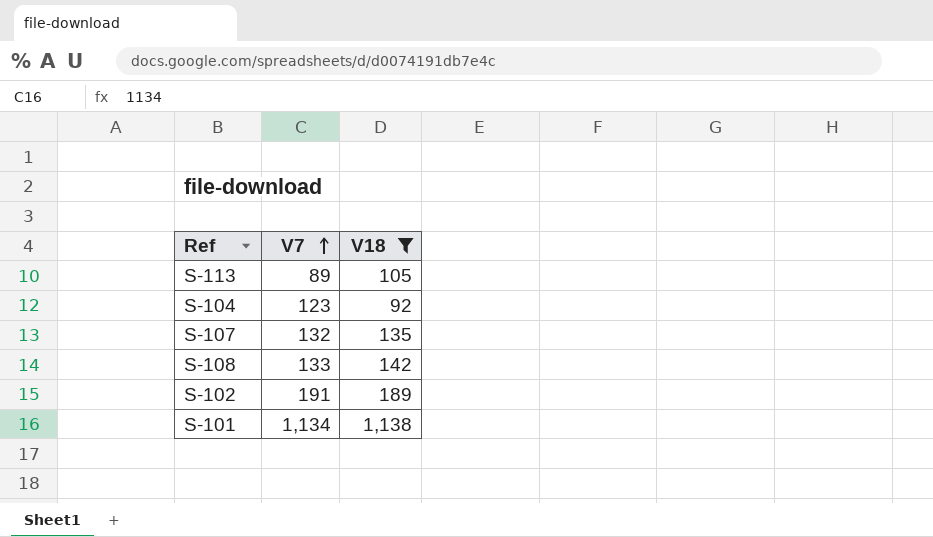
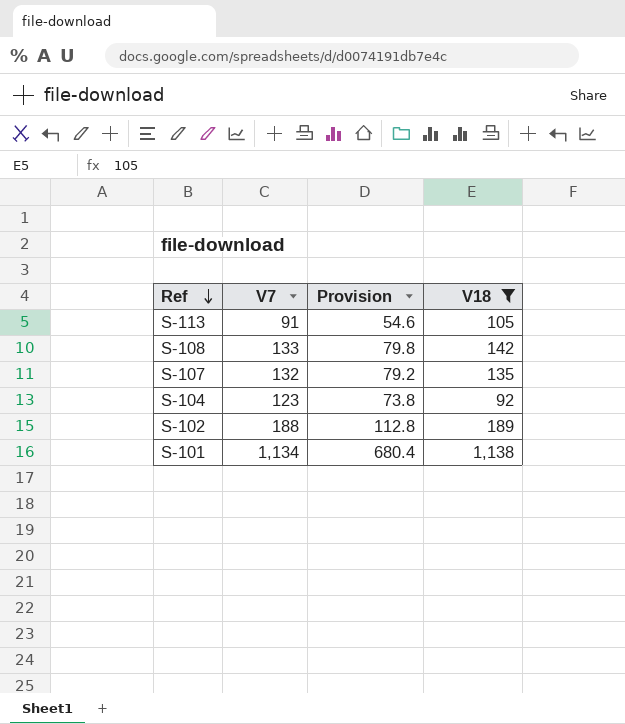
row order: V7 ascending -> Ref descending
column Provision | formula: none -> [V7] * 0.6
S-113 | V7: 89 -> 91
S-102 | V7: 191 -> 188

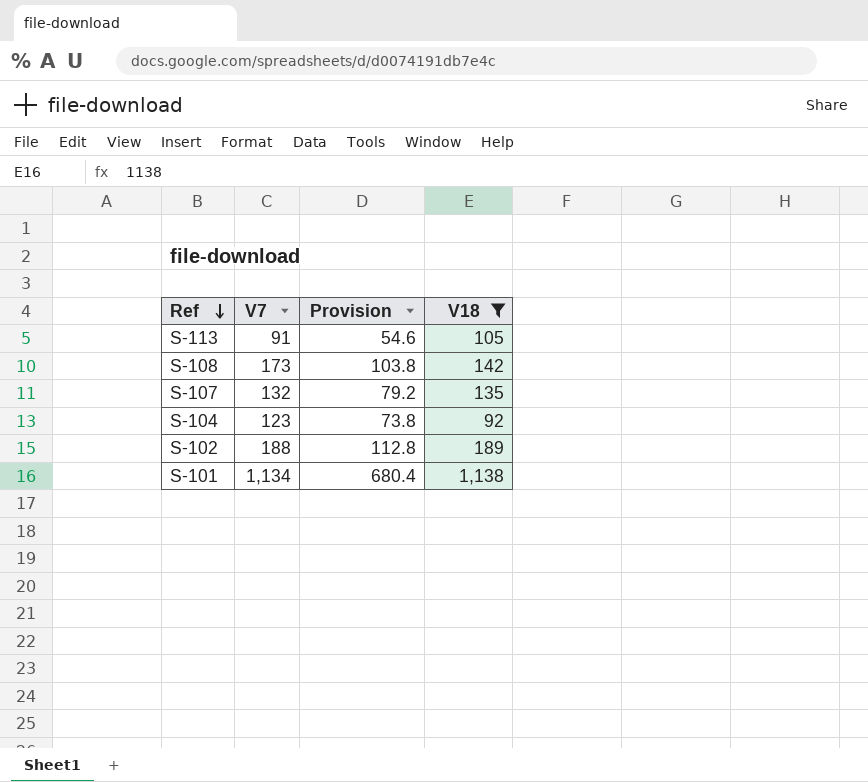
S-108 | V7: 133 -> 173
S-108 | Provision: 79.8 -> 103.8

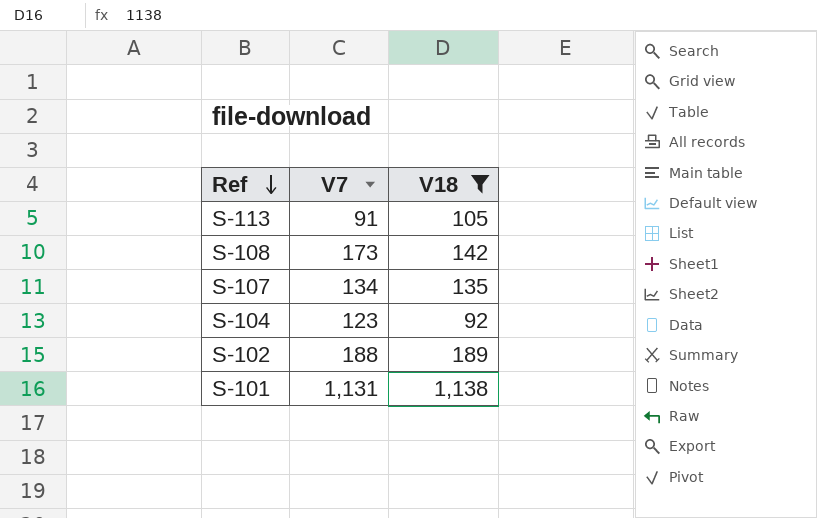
column Provision | formula: [V7] * 0.6 -> none
S-107 | V7: 132 -> 134
S-101 | V7: 1,134 -> 1,131

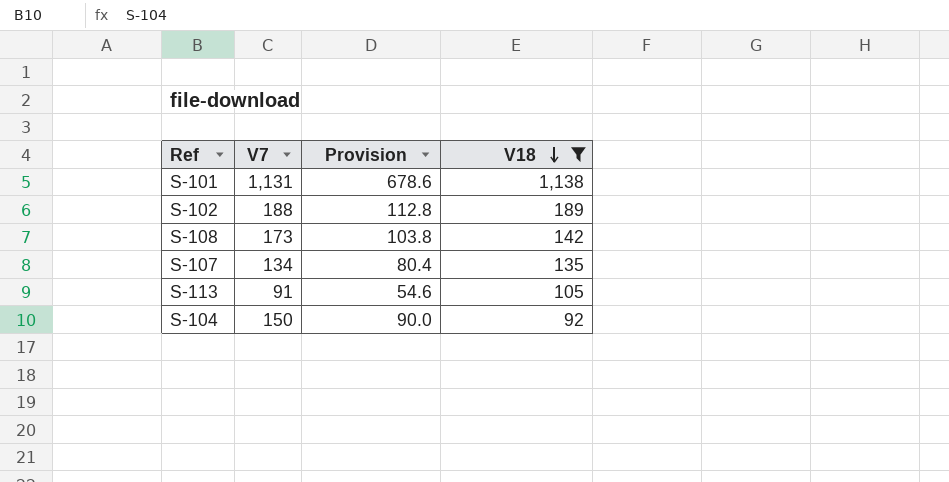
row order: Ref descending -> V18 descending
column Provision | formula: none -> [V7] * 0.6
S-104 | V7: 123 -> 150

